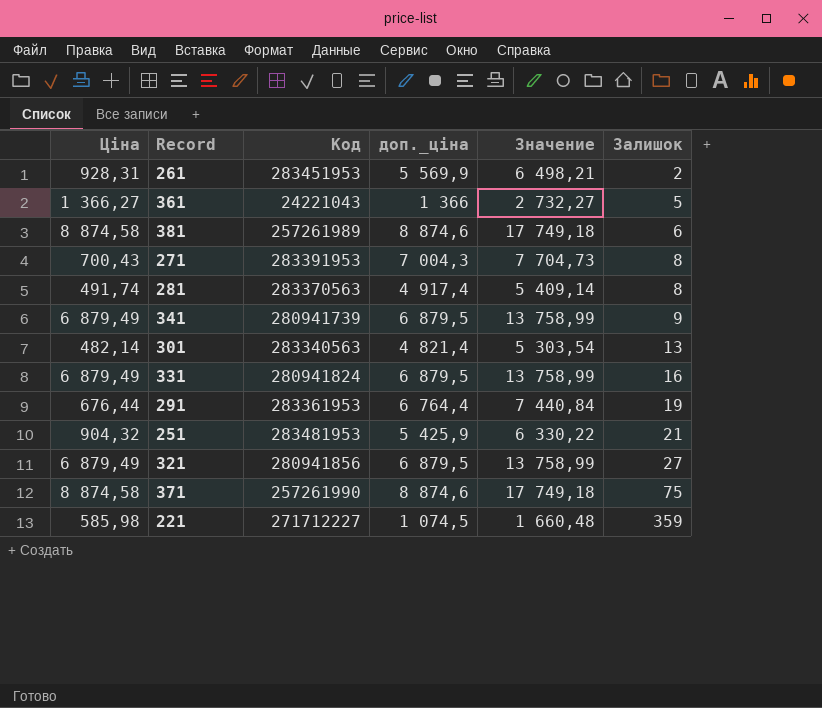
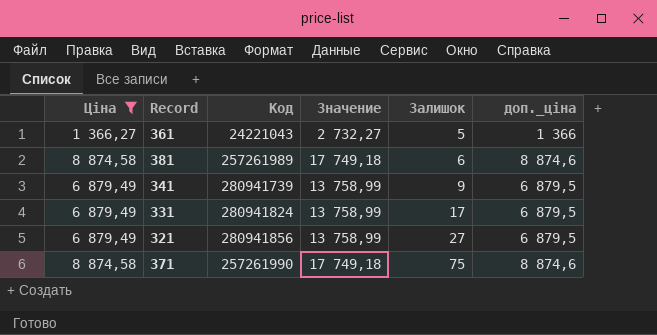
filter: none -> Ціна >= 1 366,27
column доп._ціна | position: 4 -> 6
331 | Залишок: 16 -> 17

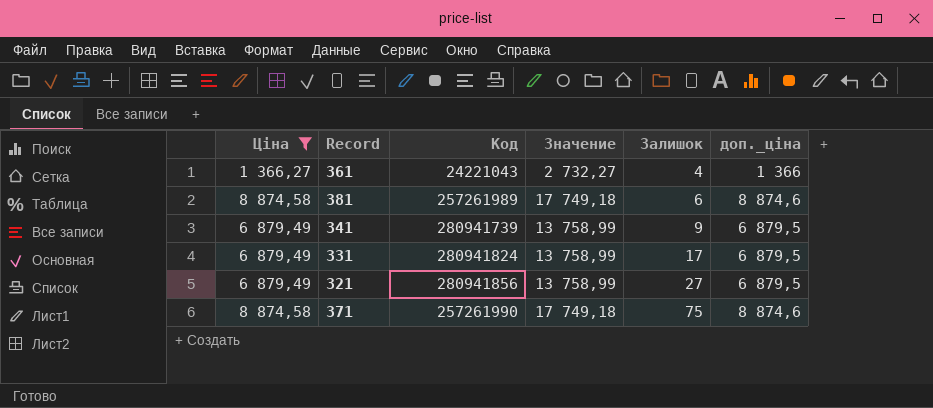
361 | Залишок: 5 -> 4

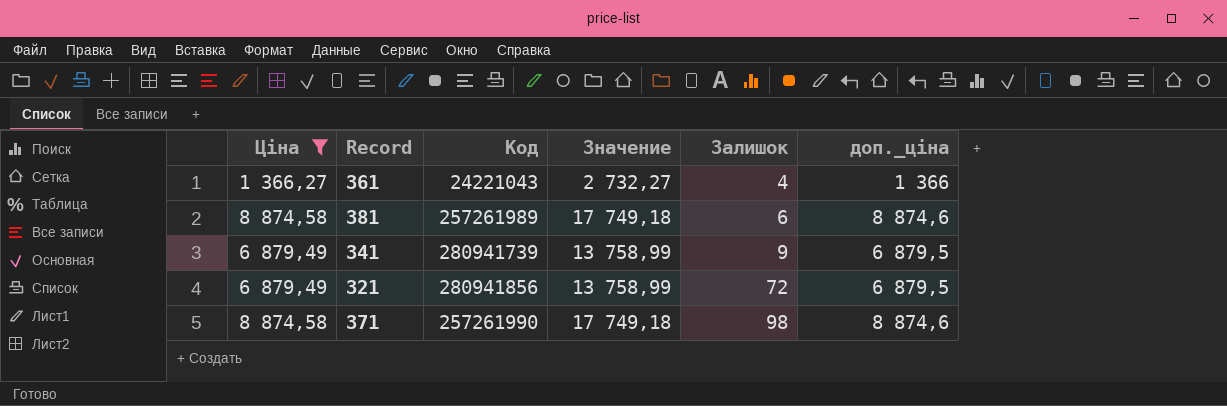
row 331: 6 879,49 | 280941824 | 13 758,99 | 17 | 6 879,5 -> none
321 | Залишок: 27 -> 72
371 | Залишок: 75 -> 98

